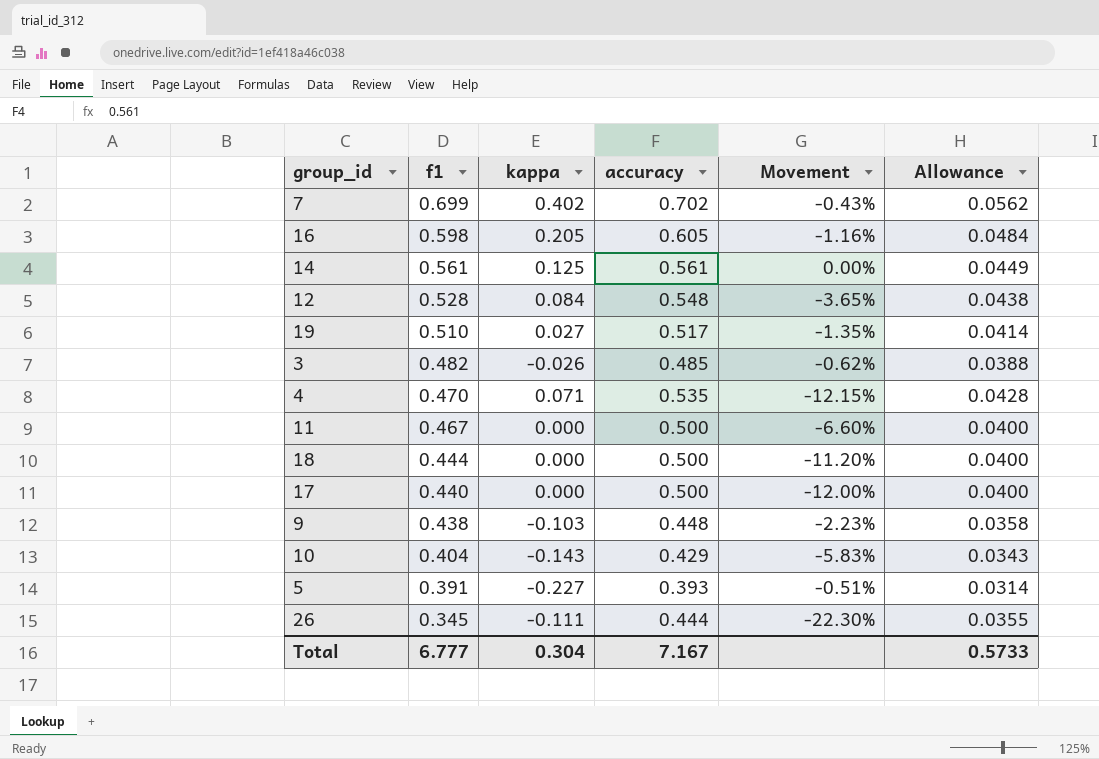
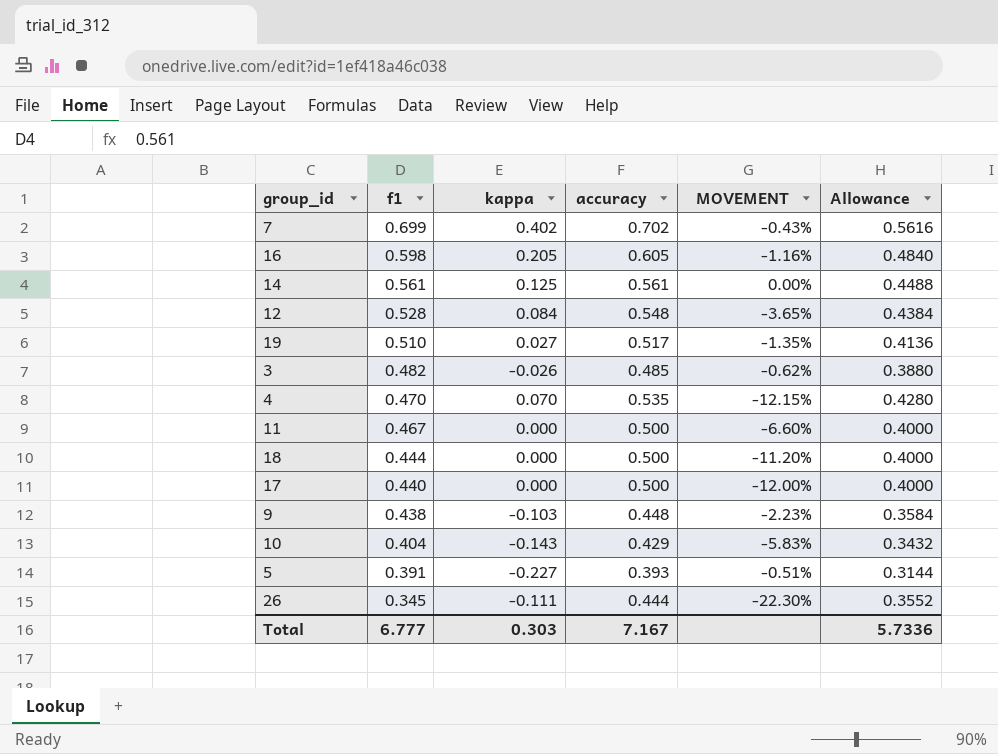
column name: Movement -> MOVEMENT
column Allowance | formula: [accuracy] * 0.08 -> [accuracy] * 0.8
4 | kappa: 0.071 -> 0.070
Total | kappa: 0.304 -> 0.303
Total | Allowance: 0.5733 -> 5.7336

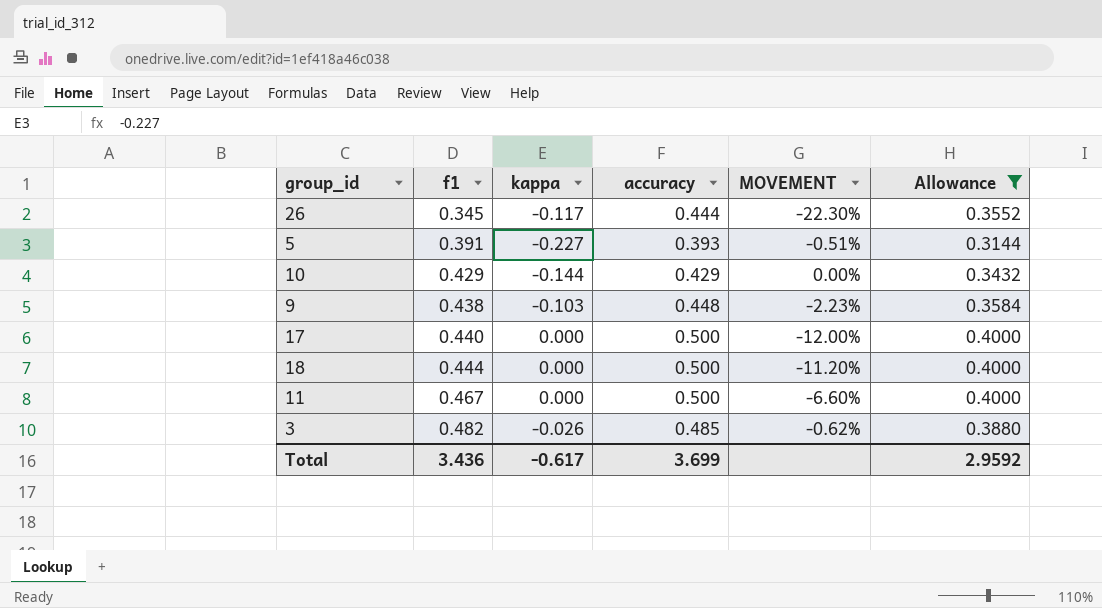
filter: none -> Allowance <= 0.4000
row order: f1 descending -> f1 ascending
26 | kappa: -0.111 -> -0.117
10 | f1: 0.404 -> 0.429
10 | kappa: -0.143 -> -0.144
10 | MOVEMENT: -5.83% -> 0.00%
Total | f1: 6.777 -> 3.436
Total | kappa: 0.303 -> -0.617
Total | accuracy: 7.167 -> 3.699
Total | Allowance: 5.7336 -> 2.9592

